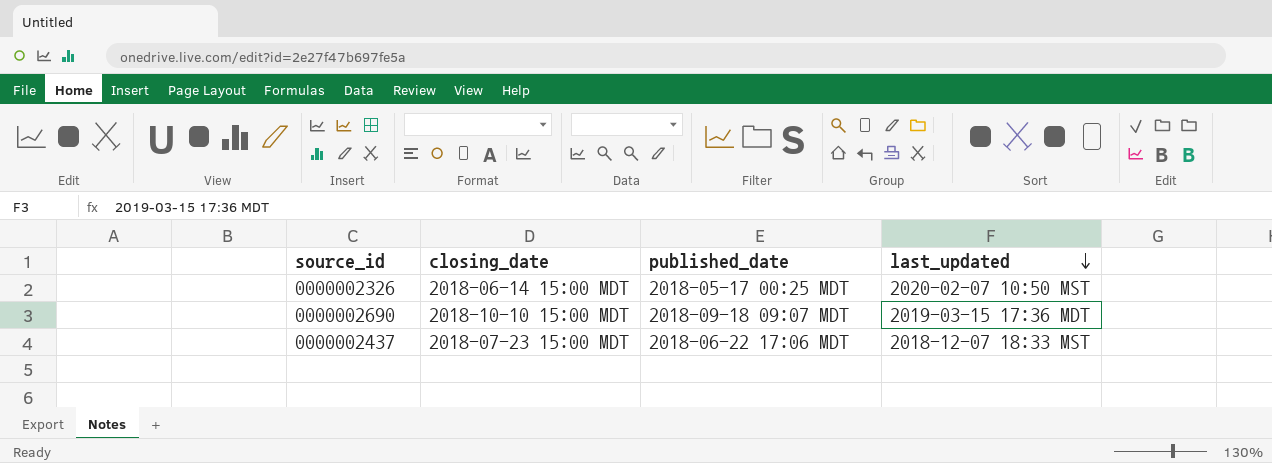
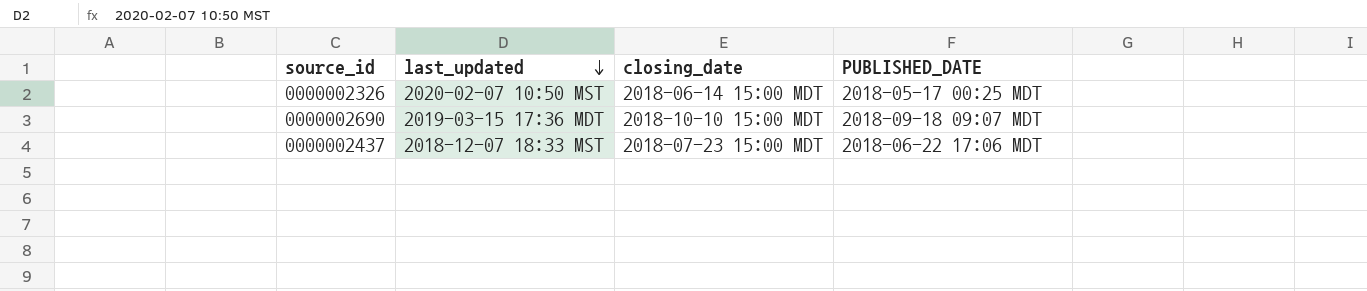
column last_updated | position: 4 -> 2
column name: published_date -> PUBLISHED_DATE

